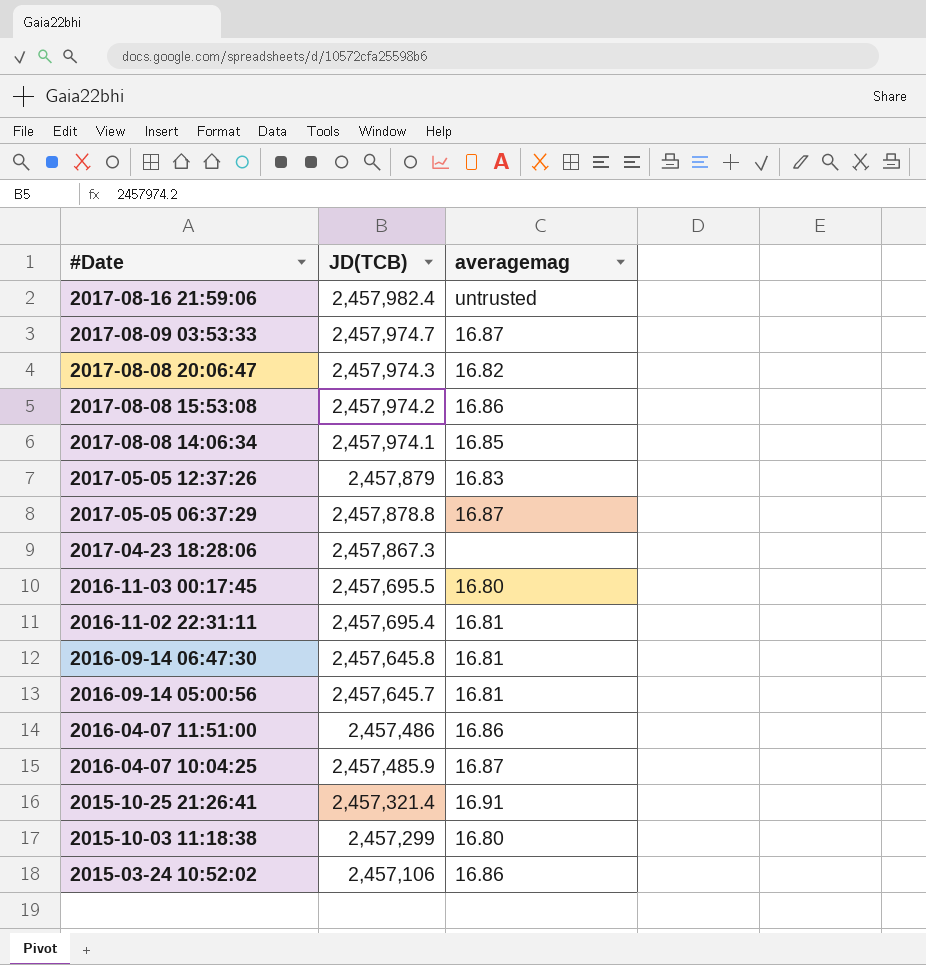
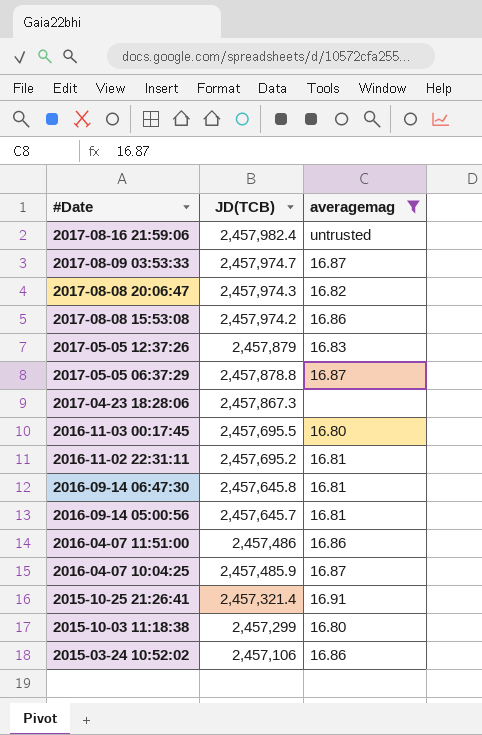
filter: none -> averagemag != 16.85
2016-11-02 22:31:11 | JD(TCB): 2,457,695.4 -> 2,457,695.2

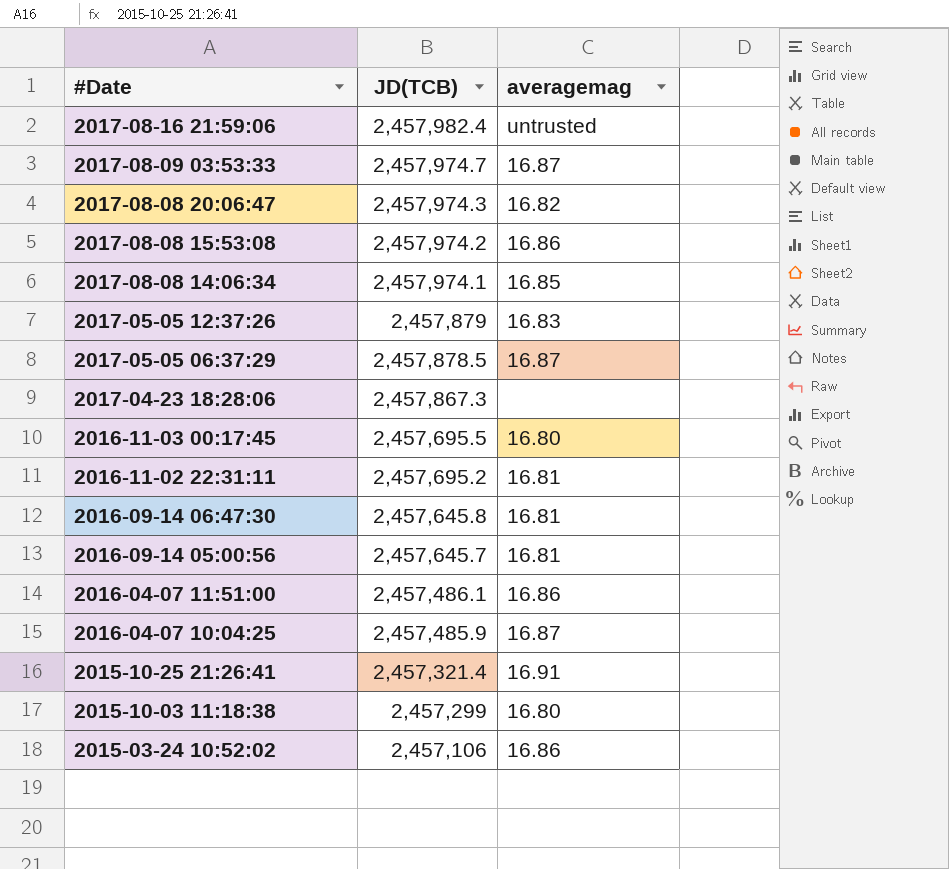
filter: averagemag != 16.85 -> none
2017-05-05 06:37:29 | JD(TCB): 2,457,878.8 -> 2,457,878.5
2016-04-07 11:51:00 | JD(TCB): 2,457,486 -> 2,457,486.1

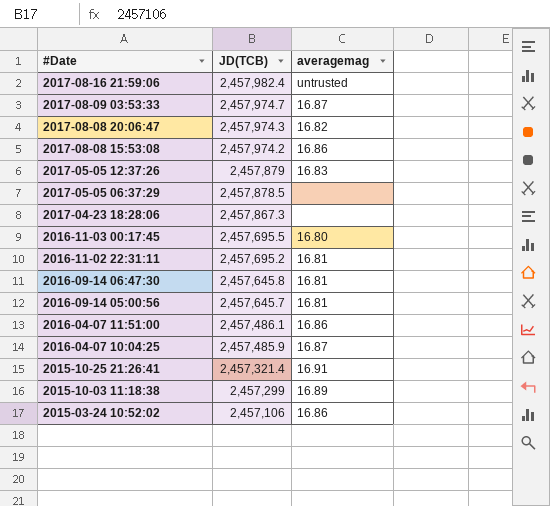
row 2017-08-08 14:06:34: 2,457,974.1 | 16.85 -> none
2017-05-05 06:37:29 | averagemag: 16.87 -> none
2015-10-03 11:18:38 | averagemag: 16.80 -> 16.89

